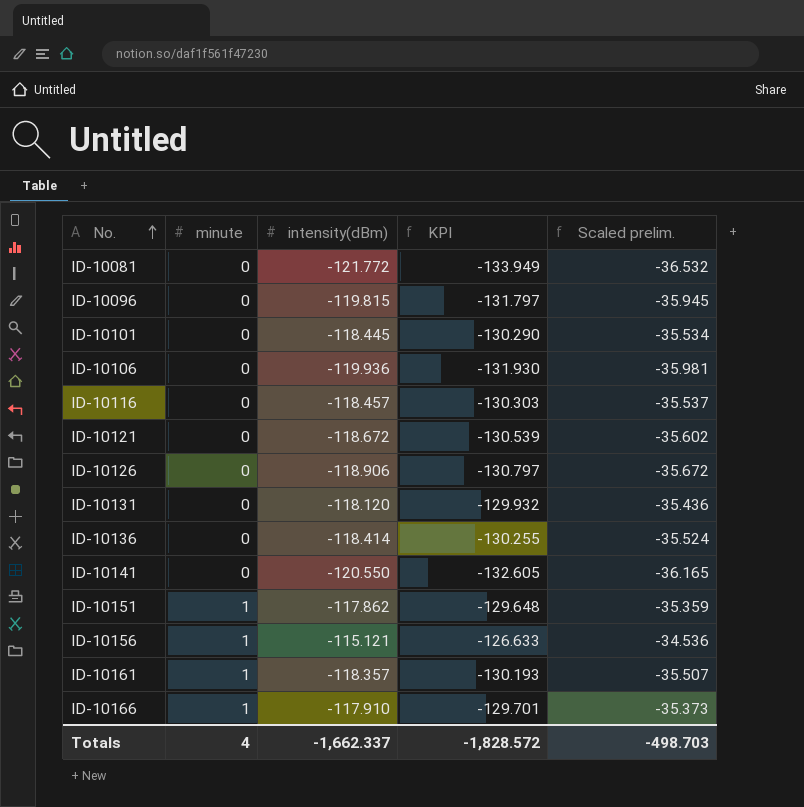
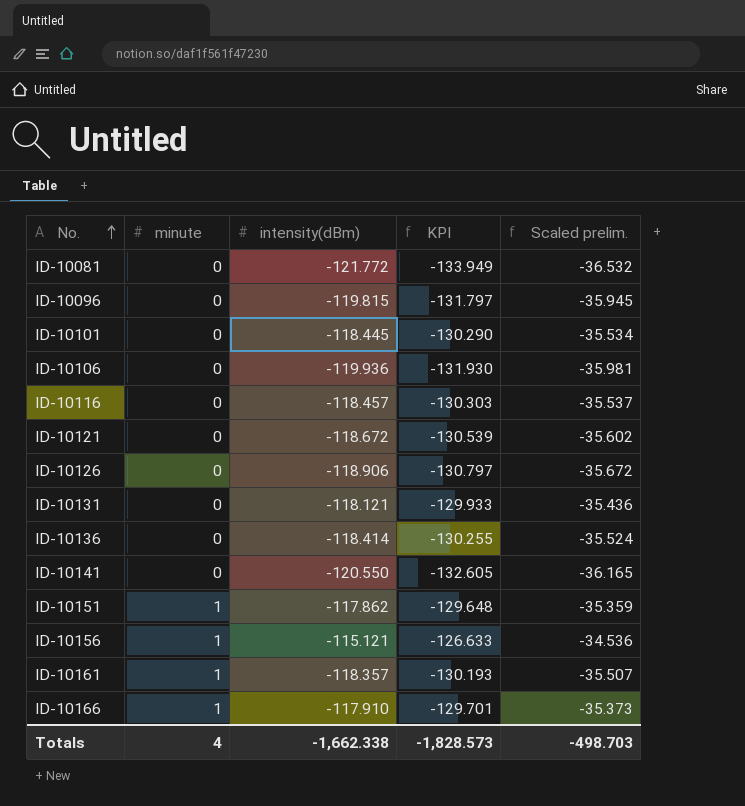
ID-10131 | intensity(dBm): -118.120 -> -118.121
ID-10131 | KPI: -129.932 -> -129.933
Totals | intensity(dBm): -1,662.337 -> -1,662.338
Totals | KPI: -1,828.572 -> -1,828.573

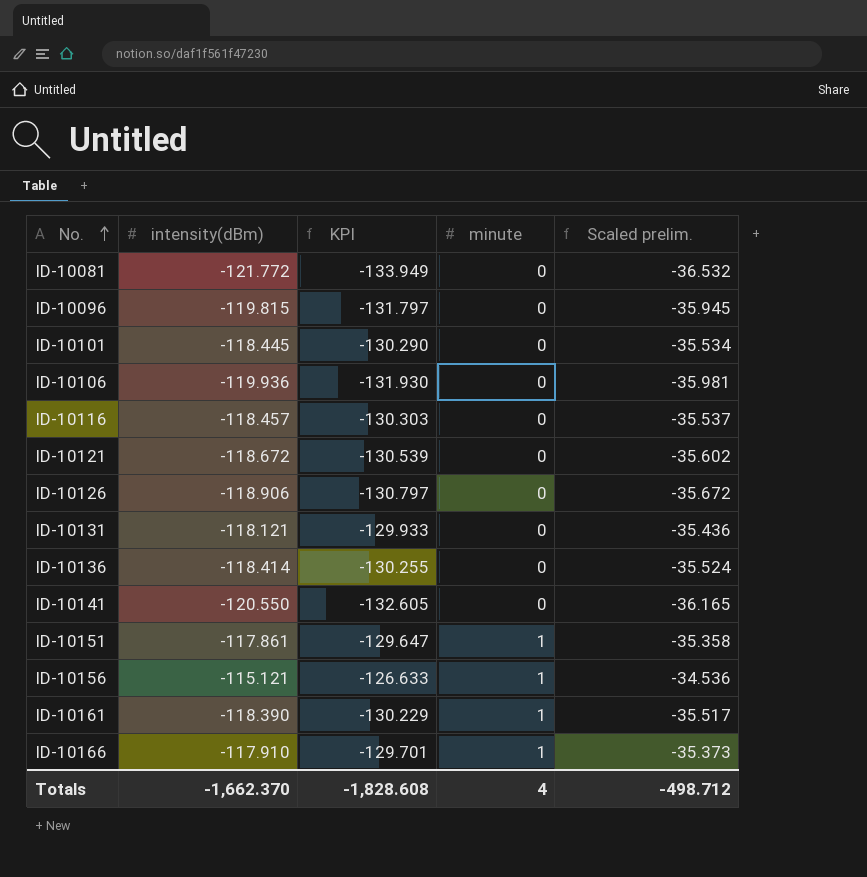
column minute | position: 2 -> 4
ID-10151 | intensity(dBm): -117.862 -> -117.861
ID-10151 | KPI: -129.648 -> -129.647
ID-10151 | Scaled prelim.: -35.359 -> -35.358
ID-10161 | intensity(dBm): -118.357 -> -118.390
ID-10161 | KPI: -130.193 -> -130.229
ID-10161 | Scaled prelim.: -35.507 -> -35.517
Totals | intensity(dBm): -1,662.338 -> -1,662.370
Totals | KPI: -1,828.573 -> -1,828.608
Totals | Scaled prelim.: -498.703 -> -498.712

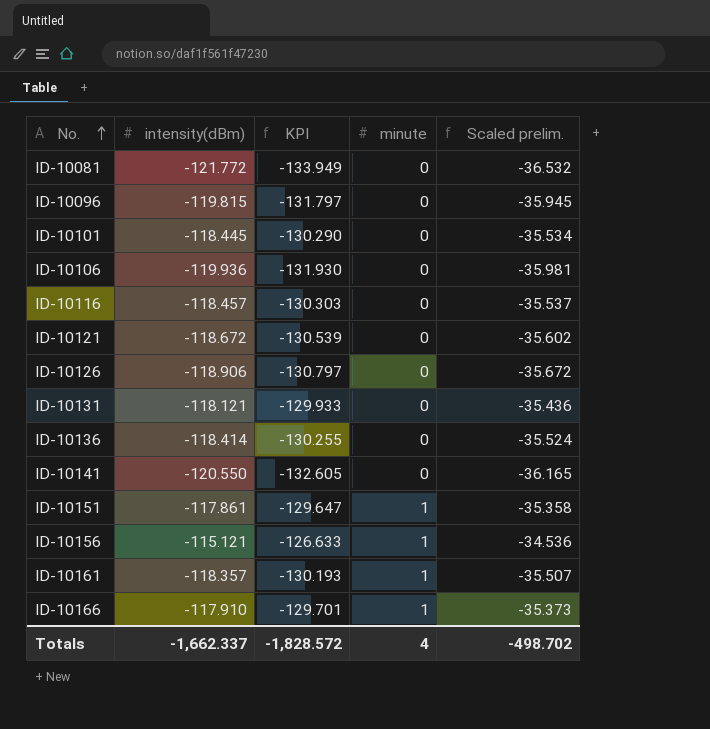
ID-10161 | intensity(dBm): -118.390 -> -118.357
ID-10161 | KPI: -130.229 -> -130.193
ID-10161 | Scaled prelim.: -35.517 -> -35.507
Totals | intensity(dBm): -1,662.370 -> -1,662.337
Totals | KPI: -1,828.608 -> -1,828.572
Totals | Scaled prelim.: -498.712 -> -498.702

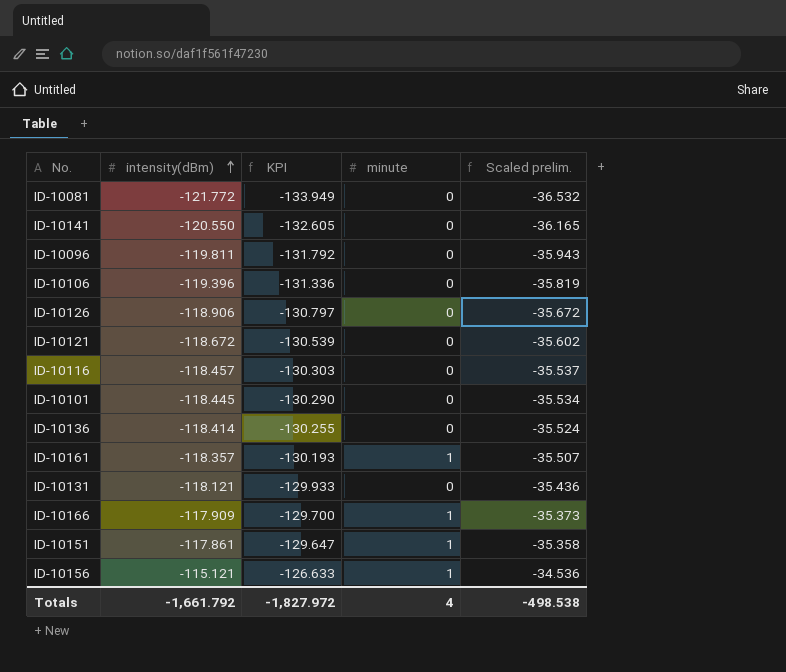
row order: No. ascending -> intensity(dBm) ascending
ID-10096 | intensity(dBm): -119.815 -> -119.811
ID-10096 | KPI: -131.797 -> -131.792
ID-10096 | Scaled prelim.: -35.945 -> -35.943
ID-10106 | intensity(dBm): -119.936 -> -119.396
ID-10106 | KPI: -131.930 -> -131.336
ID-10106 | Scaled prelim.: -35.981 -> -35.819
ID-10166 | intensity(dBm): -117.910 -> -117.909
ID-10166 | KPI: -129.701 -> -129.700
Totals | intensity(dBm): -1,662.337 -> -1,661.792
Totals | KPI: -1,828.572 -> -1,827.972
Totals | Scaled prelim.: -498.702 -> -498.538

